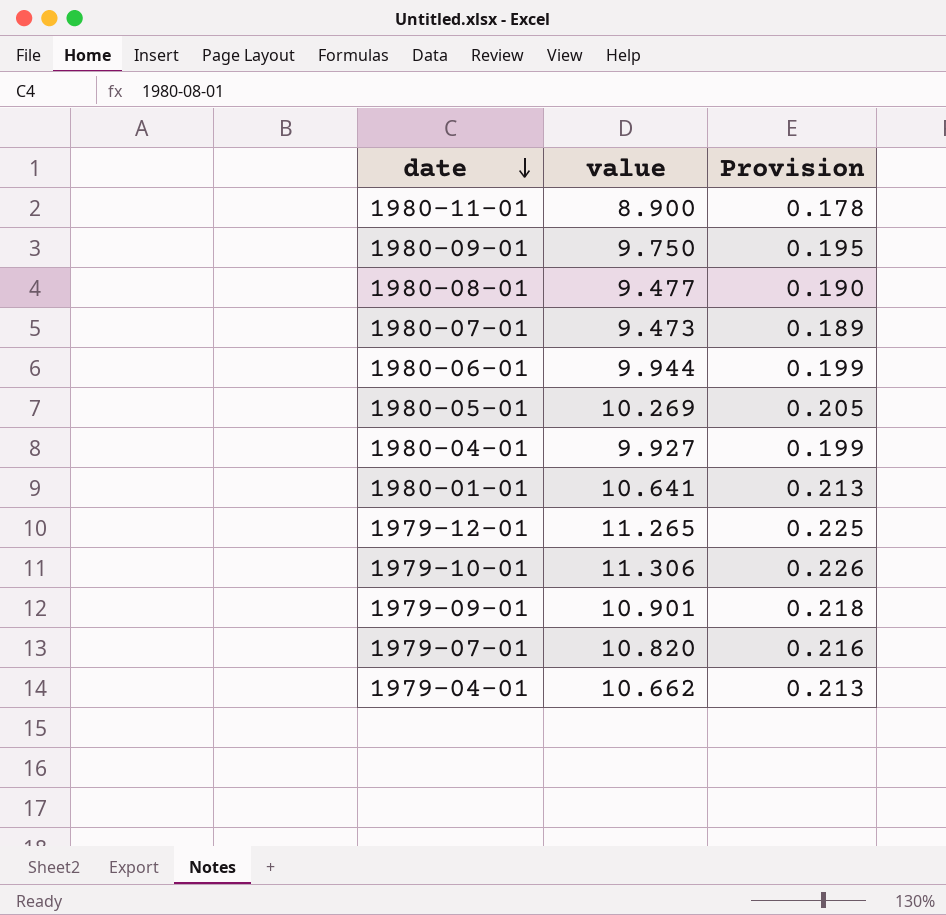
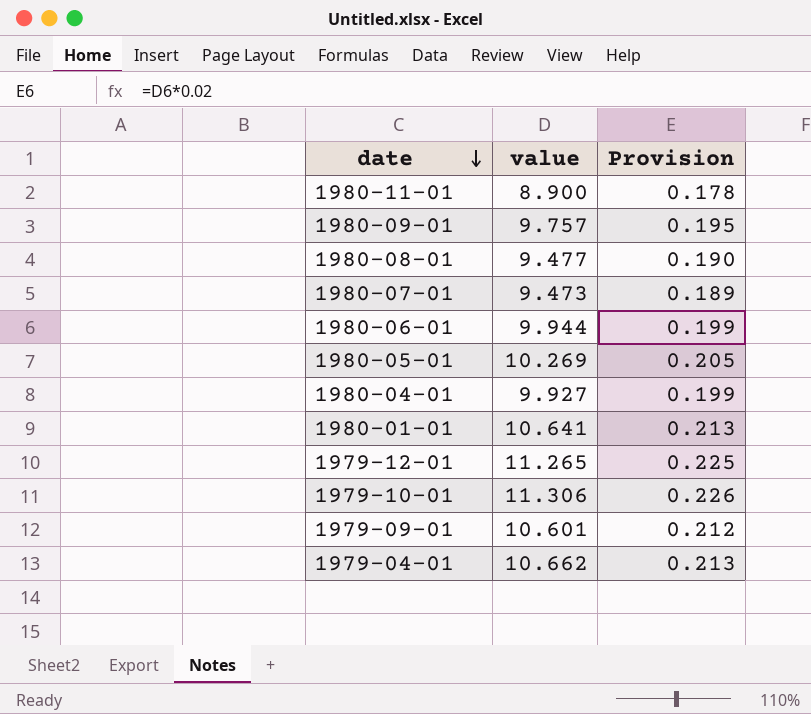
row 1979-07-01: 10.820 | 0.216 -> none
1980-09-01 | value: 9.750 -> 9.757
1979-09-01 | value: 10.901 -> 10.601
1979-09-01 | Provision: 0.218 -> 0.212

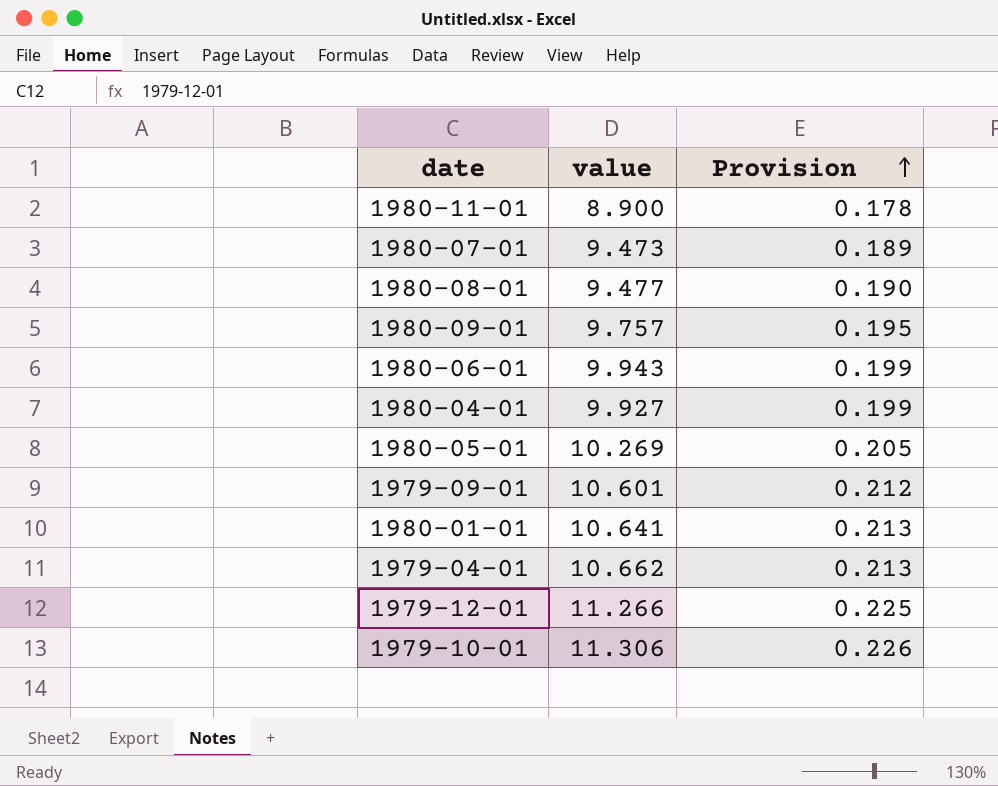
row order: date descending -> Provision ascending
1980-06-01 | value: 9.944 -> 9.943
1979-12-01 | value: 11.265 -> 11.266

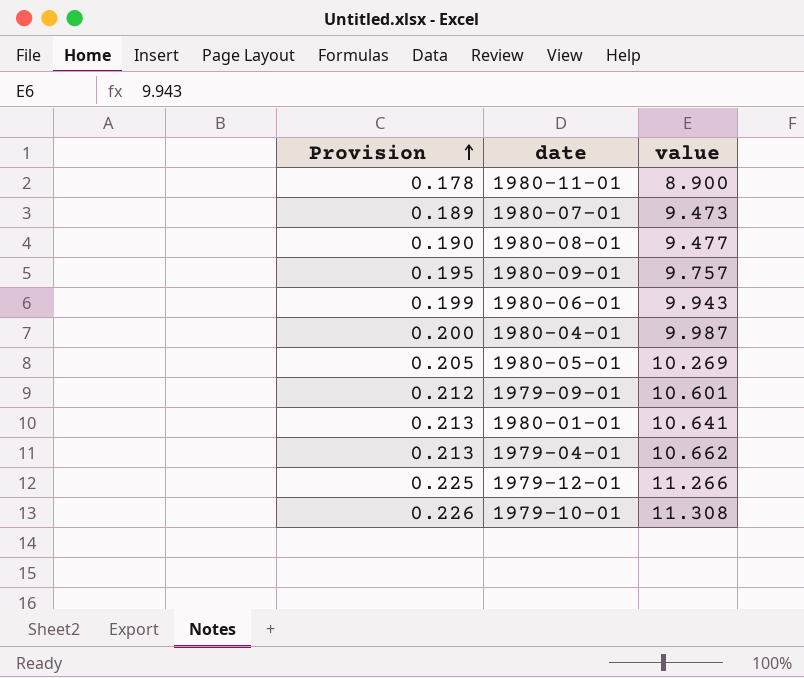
column Provision | position: 3 -> 1
1980-04-01 | Provision: 0.199 -> 0.200
1980-04-01 | value: 9.927 -> 9.987
1979-10-01 | value: 11.306 -> 11.308

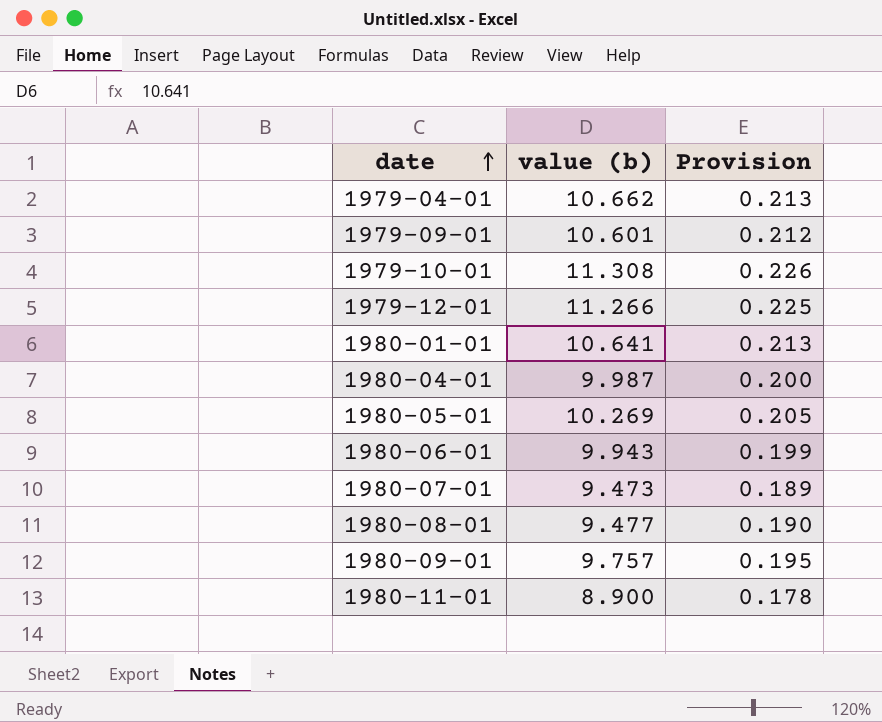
row order: Provision ascending -> date ascending
column name: value -> value (b)
column Provision | position: 1 -> 3

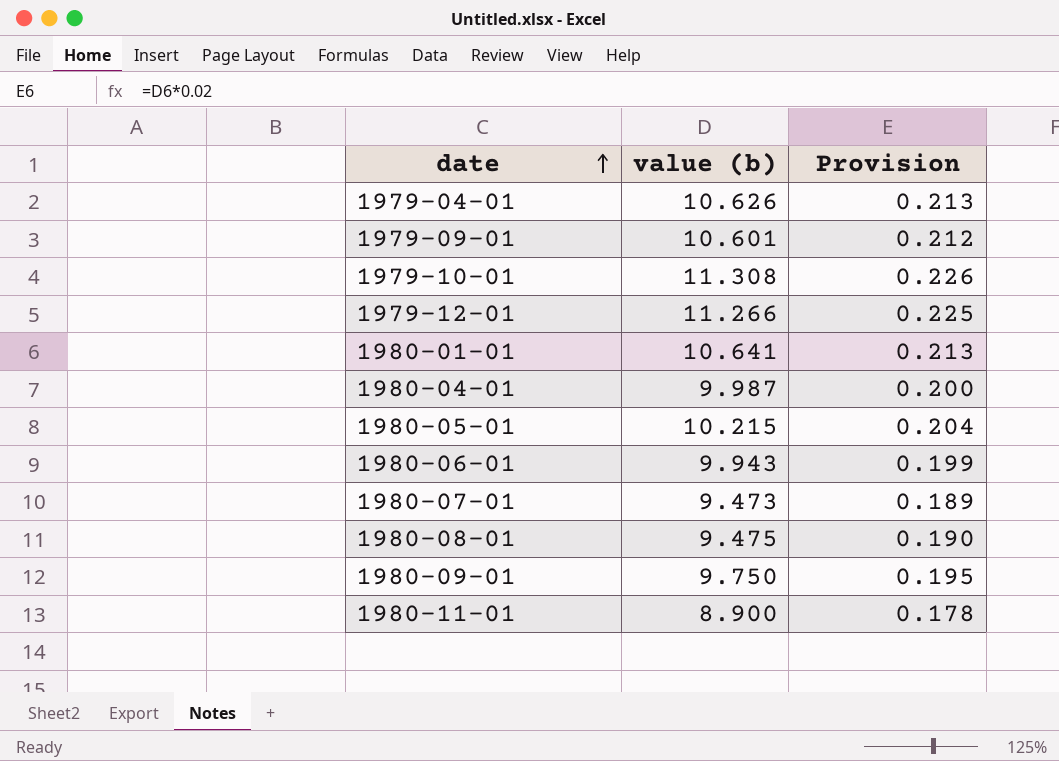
1979-04-01 | value (b): 10.662 -> 10.626
1980-05-01 | value (b): 10.269 -> 10.215
1980-05-01 | Provision: 0.205 -> 0.204
1980-08-01 | value (b): 9.477 -> 9.475
1980-09-01 | value (b): 9.757 -> 9.750

